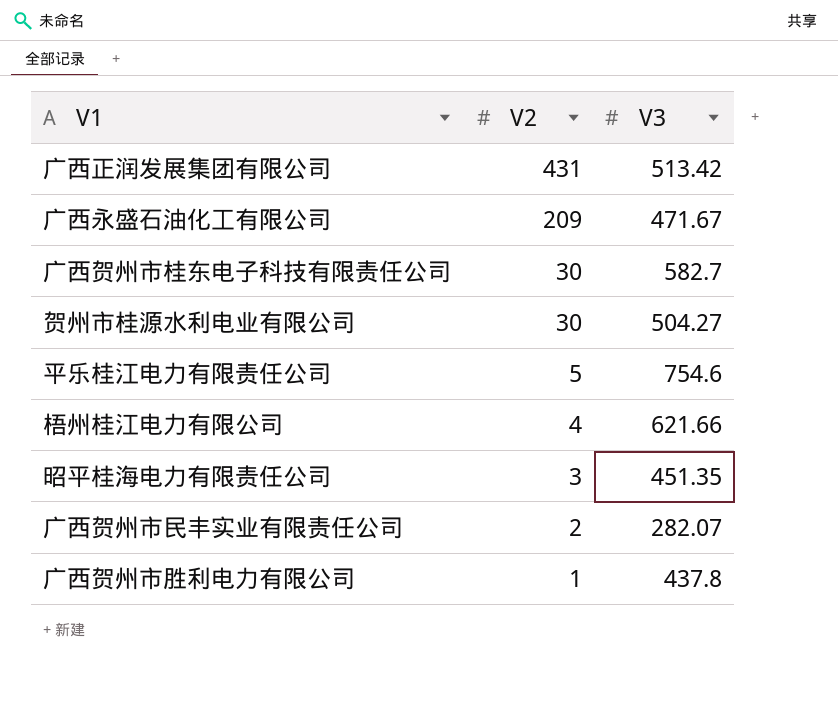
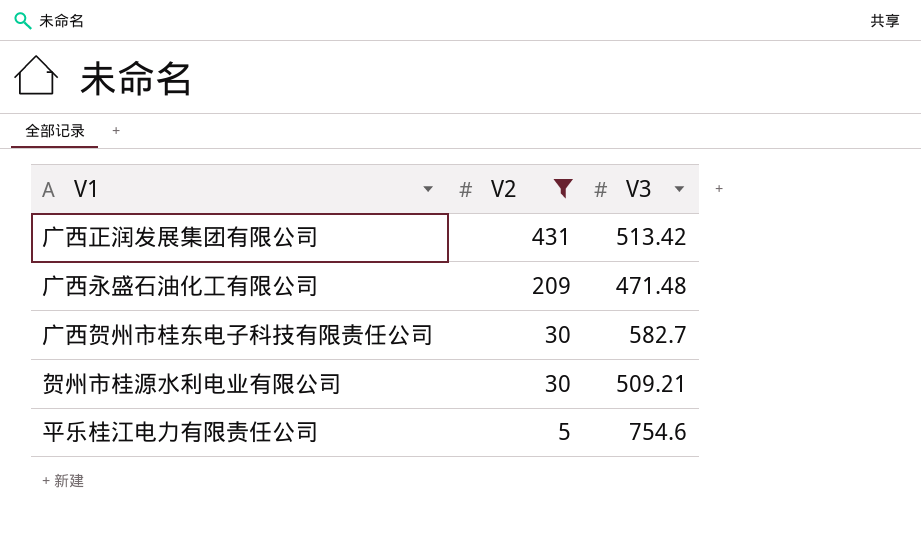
filter: none -> V2 >= 5
广西永盛石油化工有限公司 | V3: 471.67 -> 471.48
贺州市桂源水利电业有限公司 | V3: 504.27 -> 509.21

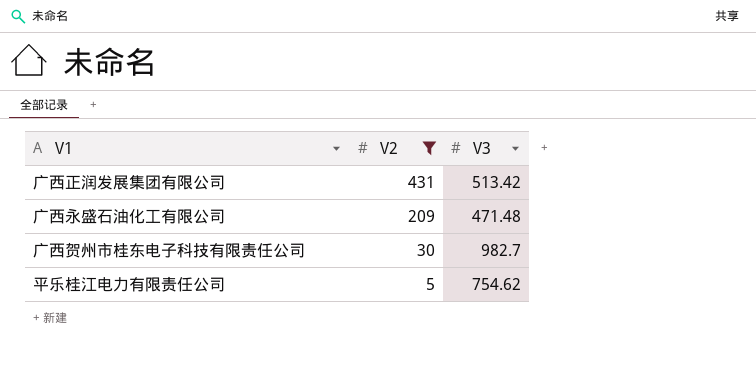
row 贺州市桂源水利电业有限公司: 30 | 509.21 -> none
广西贺州市桂东电子科技有限责任公司 | V3: 582.7 -> 982.7
平乐桂江电力有限责任公司 | V3: 754.6 -> 754.62

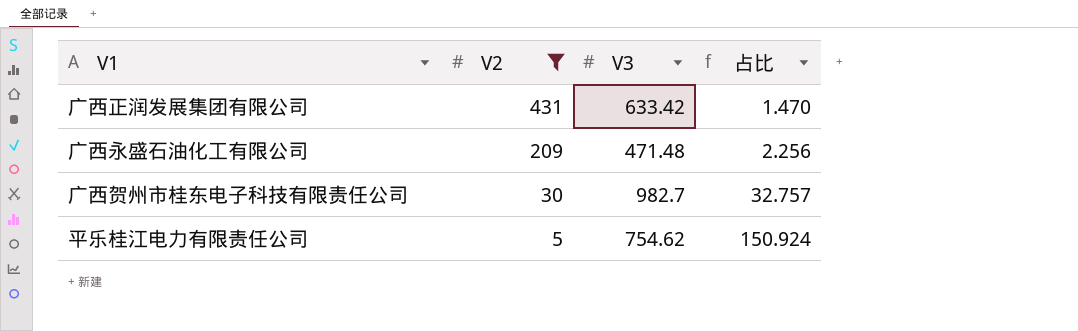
column 占比 | formula: none -> [V3] / [V2]
广西正润发展集团有限公司 | V3: 513.42 -> 633.42

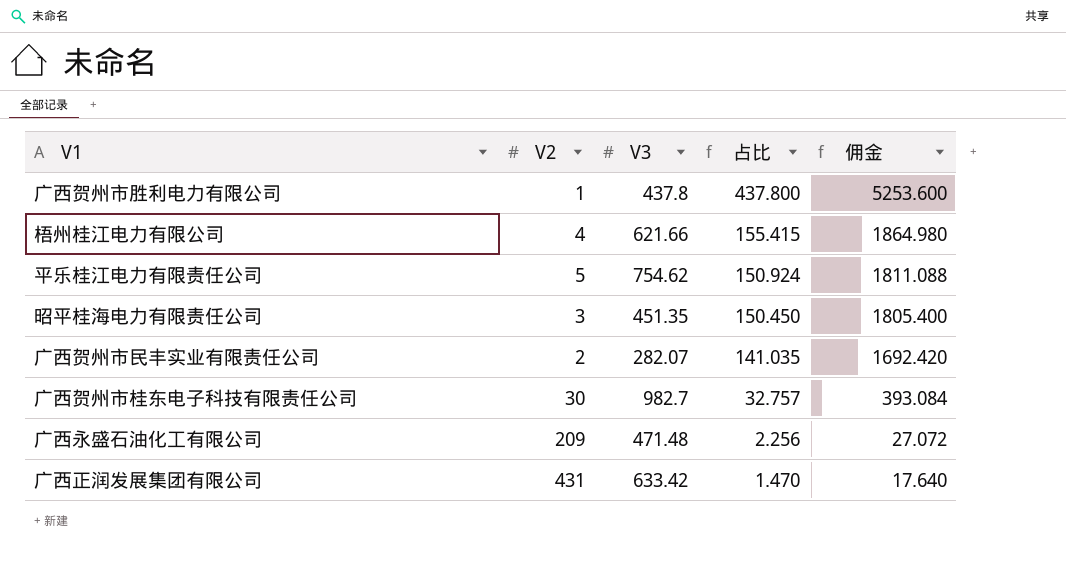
filter: V2 >= 5 -> none
row order: V2 descending -> 占比 descending
column 佣金 | formula: none -> [占比] * 12

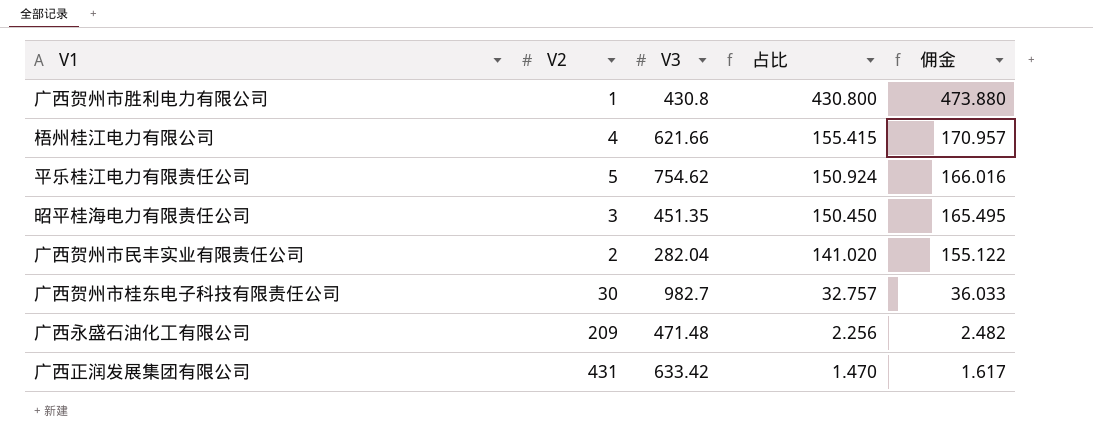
column 佣金 | formula: [占比] * 12 -> [占比] * 1.1
广西贺州市胜利电力有限公司 | V3: 437.8 -> 430.8
广西贺州市胜利电力有限公司 | 占比: 437.800 -> 430.800
广西贺州市民丰实业有限责任公司 | V3: 282.07 -> 282.04
广西贺州市民丰实业有限责任公司 | 占比: 141.035 -> 141.020

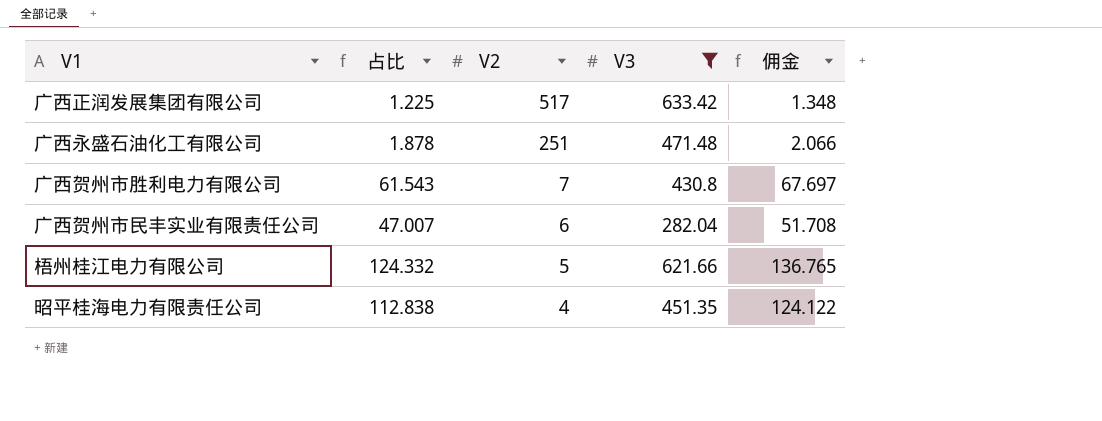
filter: none -> V3 <= 633.42
row order: 占比 descending -> V2 descending
column 占比 | position: 4 -> 2
广西正润发展集团有限公司 | 占比: 1.470 -> 1.225
广西正润发展集团有限公司 | V2: 431 -> 517
广西正润发展集团有限公司 | 佣金: 1.617 -> 1.348
广西永盛石油化工有限公司 | 占比: 2.256 -> 1.878
广西永盛石油化工有限公司 | V2: 209 -> 251
广西永盛石油化工有限公司 | 佣金: 2.482 -> 2.066
广西贺州市胜利电力有限公司 | 占比: 430.800 -> 61.543
广西贺州市胜利电力有限公司 | V2: 1 -> 7
广西贺州市胜利电力有限公司 | 佣金: 473.880 -> 67.697
广西贺州市民丰实业有限责任公司 | 占比: 141.020 -> 47.007
广西贺州市民丰实业有限责任公司 | V2: 2 -> 6
广西贺州市民丰实业有限责任公司 | 佣金: 155.122 -> 51.708
梧州桂江电力有限公司 | 占比: 155.415 -> 124.332
梧州桂江电力有限公司 | V2: 4 -> 5
梧州桂江电力有限公司 | 佣金: 170.957 -> 136.765
昭平桂海电力有限责任公司 | 占比: 150.450 -> 112.838
昭平桂海电力有限责任公司 | V2: 3 -> 4
昭平桂海电力有限责任公司 | 佣金: 165.495 -> 124.122

